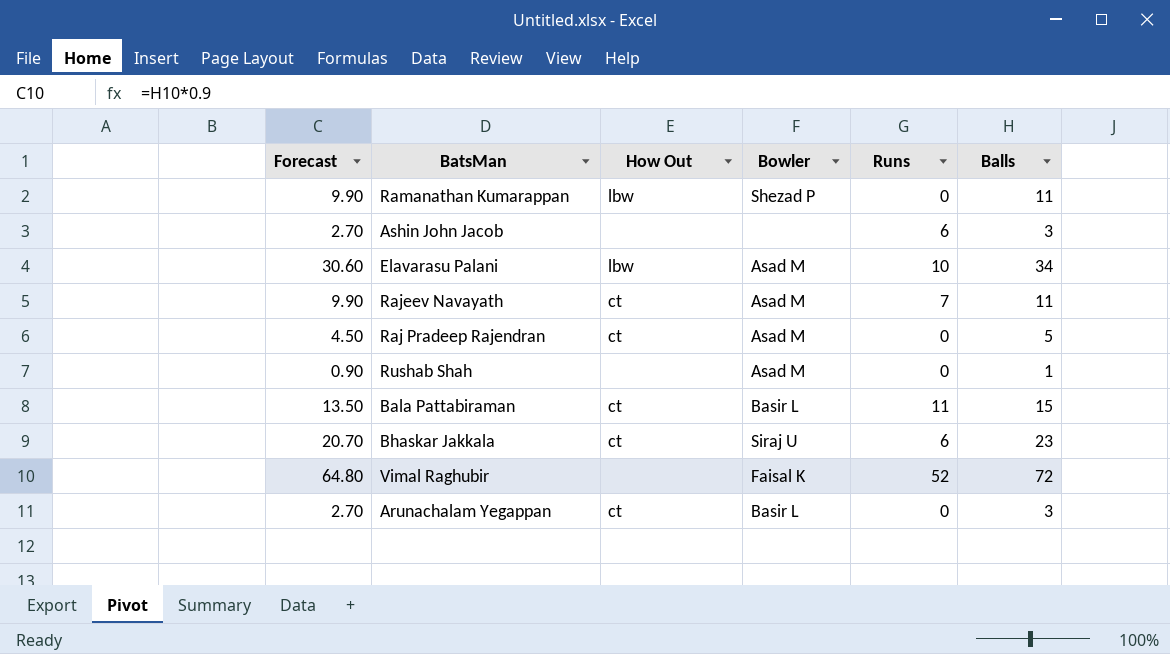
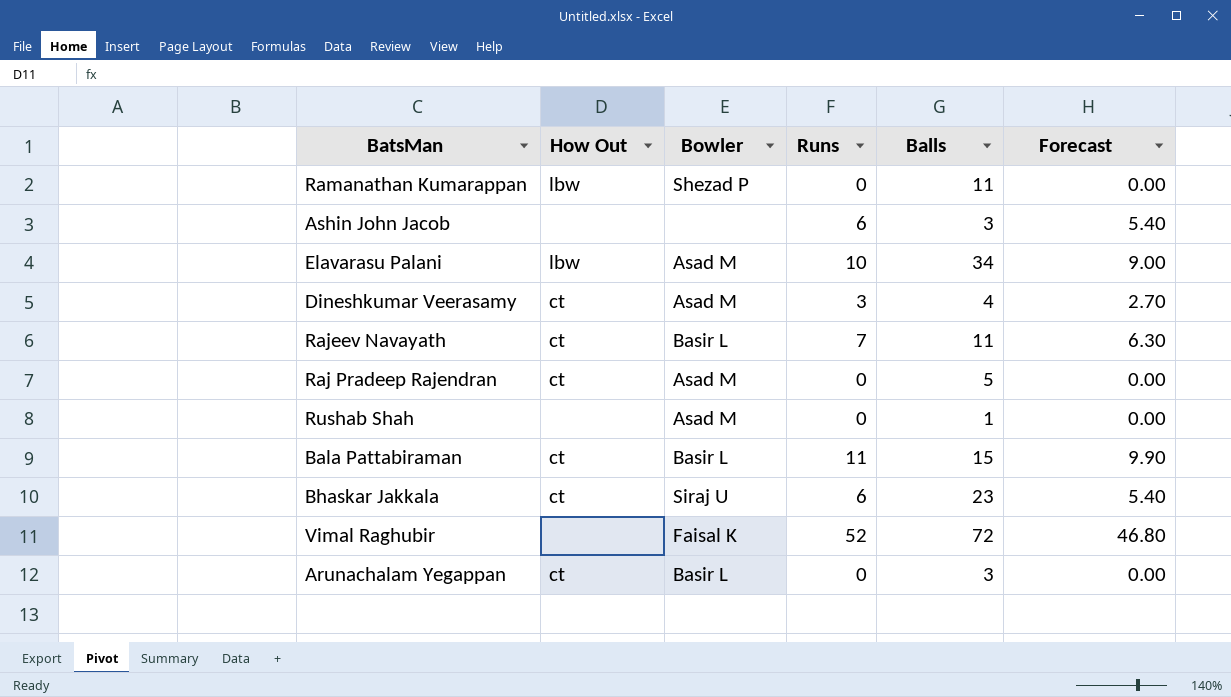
column Forecast | formula: [Balls] * 0.9 -> [Runs] * 0.9
column Forecast | position: 1 -> 6
row Dineshkumar Veerasamy: none -> ct | Asad M | 3 | 4 | 2.70
Rajeev Navayath | Bowler: Asad M -> Basir L

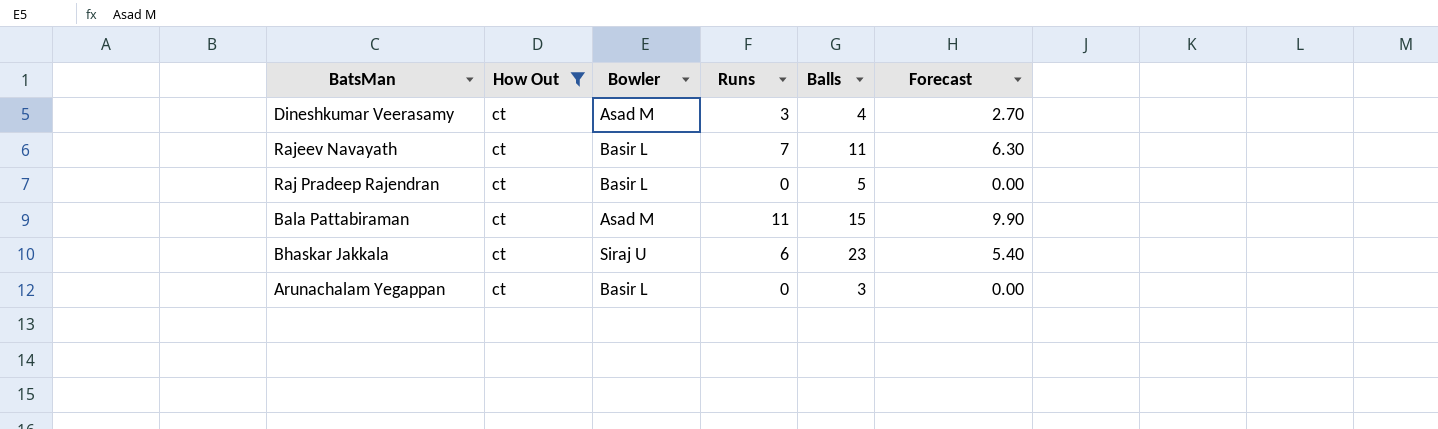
filter: none -> How Out = ct
Raj Pradeep Rajendran | Bowler: Asad M -> Basir L
Bala Pattabiraman | Bowler: Basir L -> Asad M

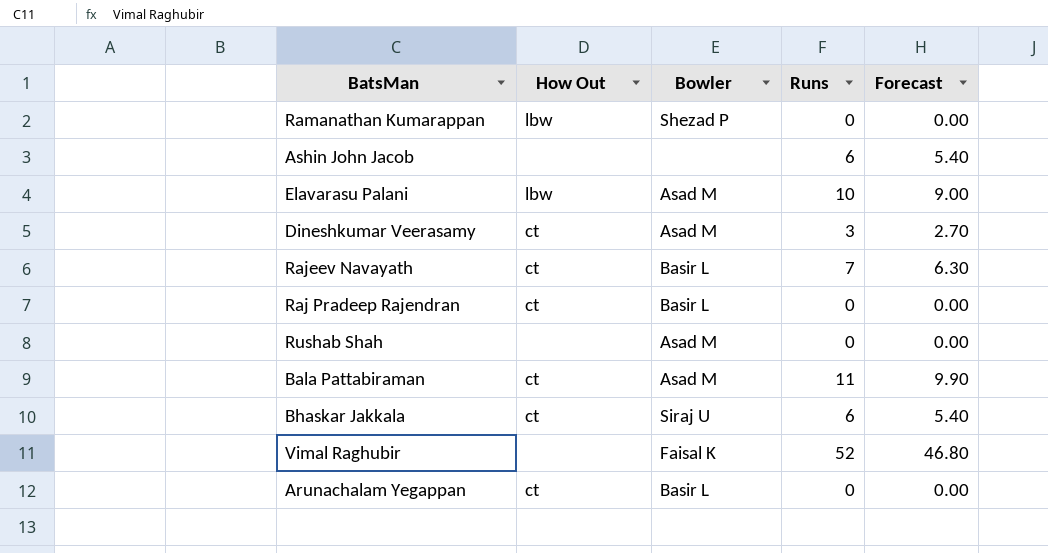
filter: How Out = ct -> none
column Balls | position: 5 -> none

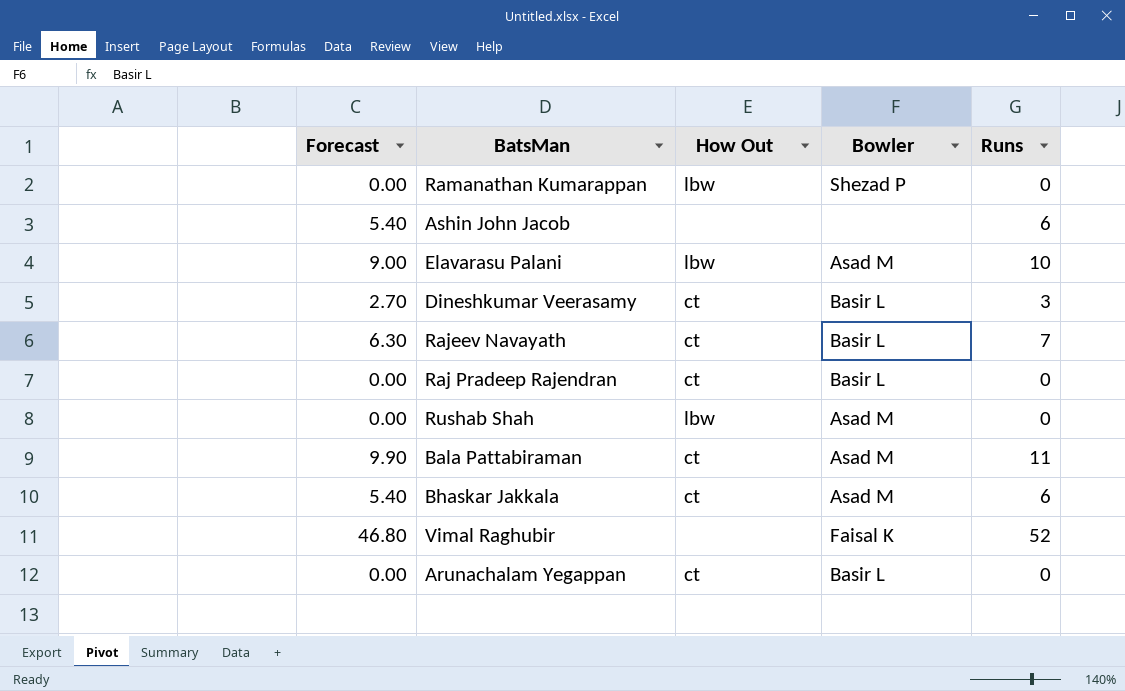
column Forecast | position: 5 -> 1
Dineshkumar Veerasamy | Bowler: Asad M -> Basir L
Rushab Shah | How Out: none -> lbw
Bhaskar Jakkala | Bowler: Siraj U -> Asad M

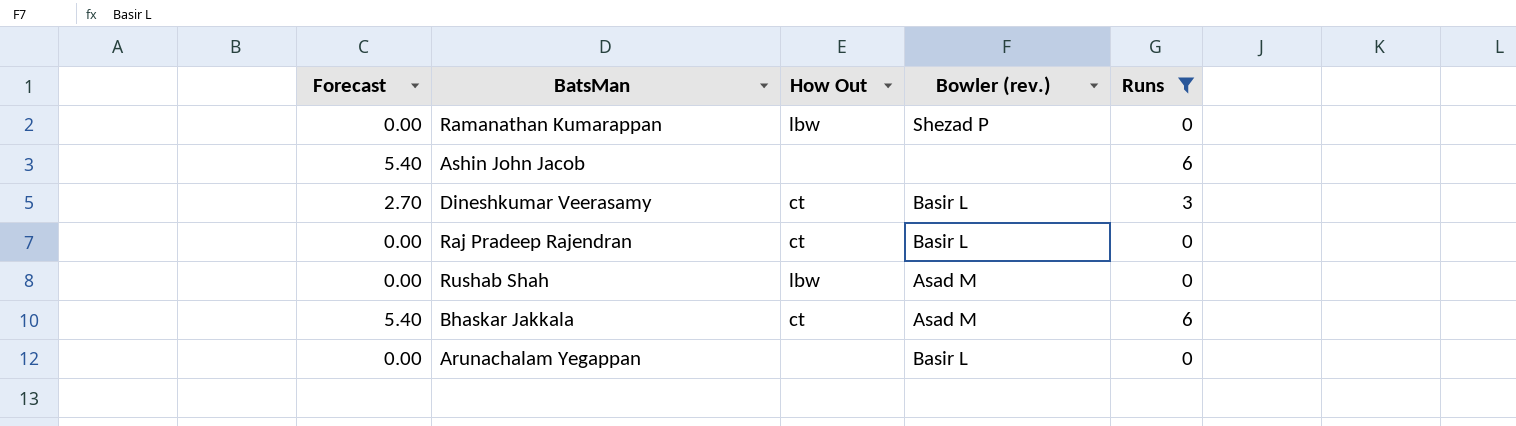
filter: none -> Runs <= 6
column name: Bowler -> Bowler (rev.)
Arunachalam Yegappan | How Out: ct -> none

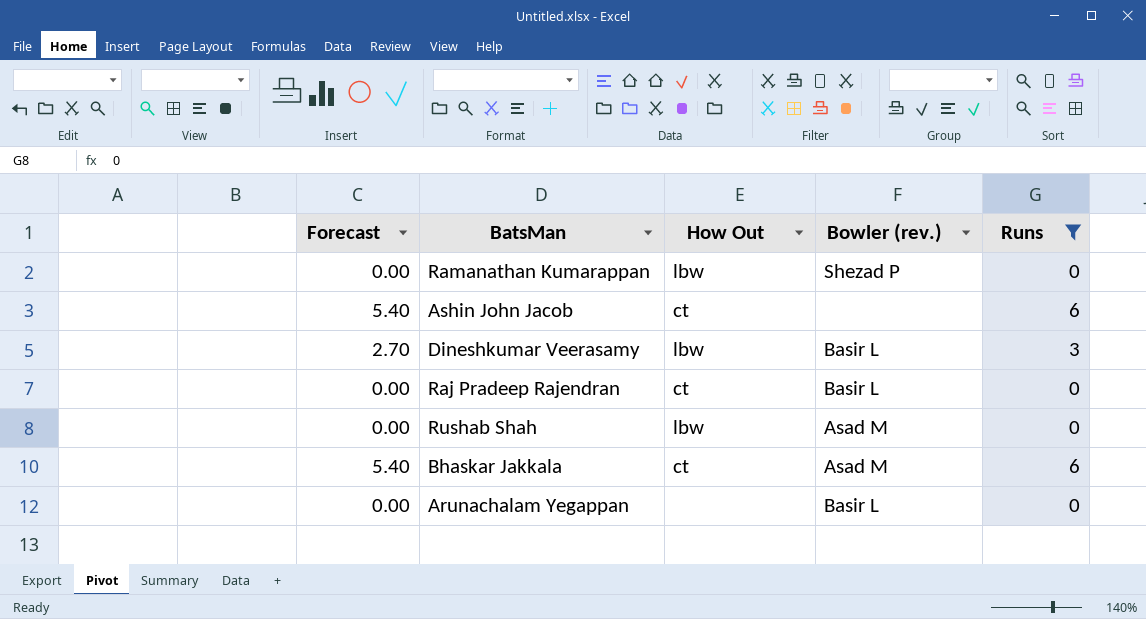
Ashin John Jacob | How Out: none -> ct
Dineshkumar Veerasamy | How Out: ct -> lbw

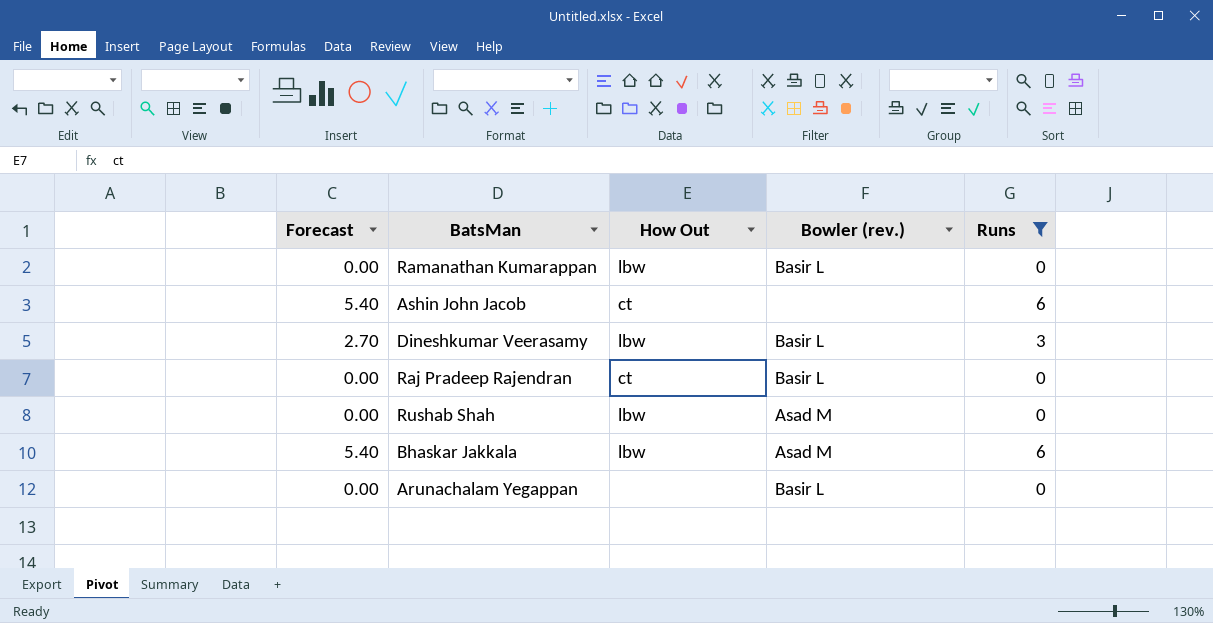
Ramanathan Kumarappan | Bowler (rev.): Shezad P -> Basir L
Bhaskar Jakkala | How Out: ct -> lbw

